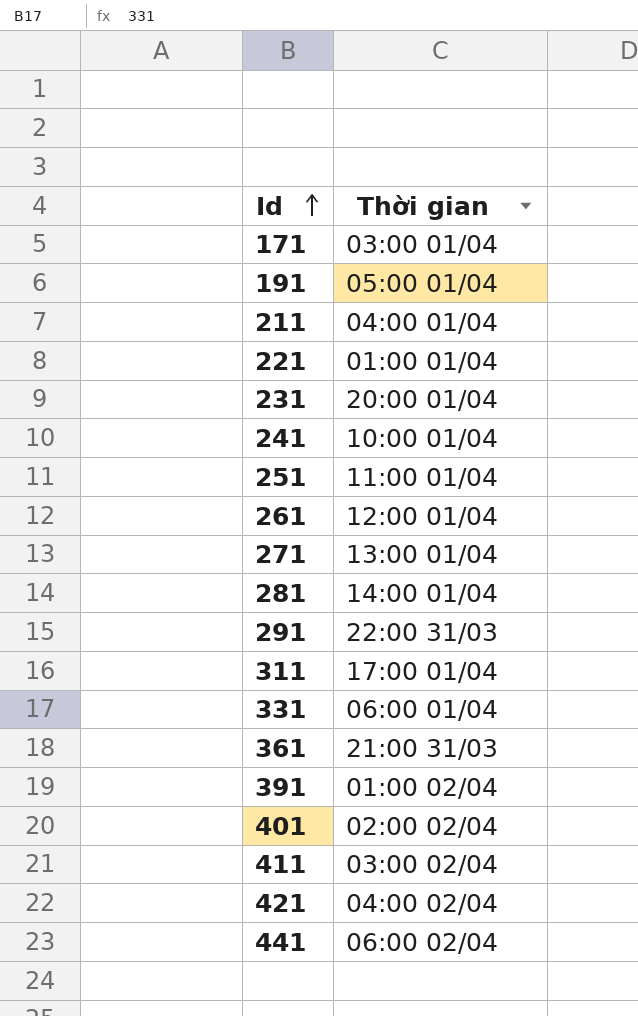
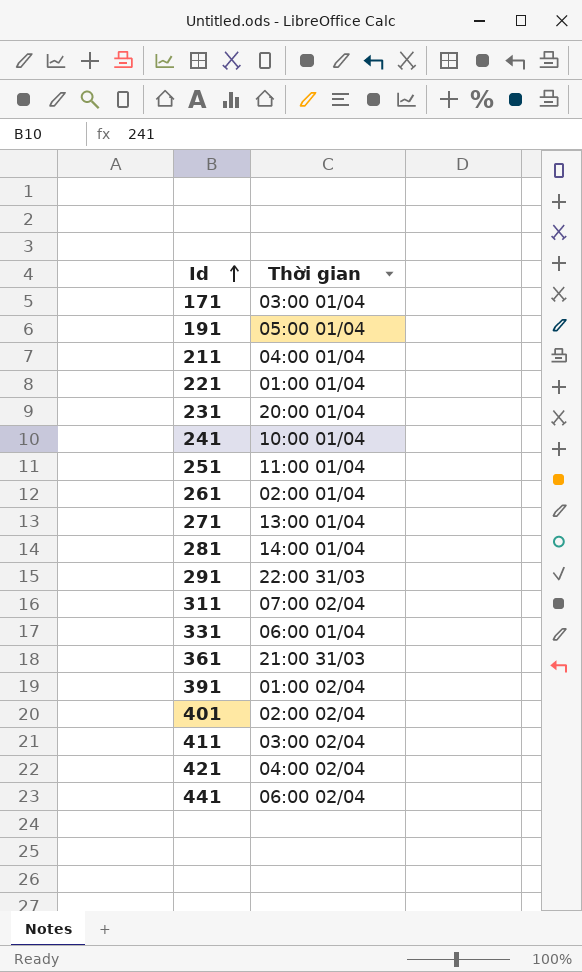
261 | Thời gian: 12:00 01/04 -> 02:00 01/04
311 | Thời gian: 17:00 01/04 -> 07:00 02/04

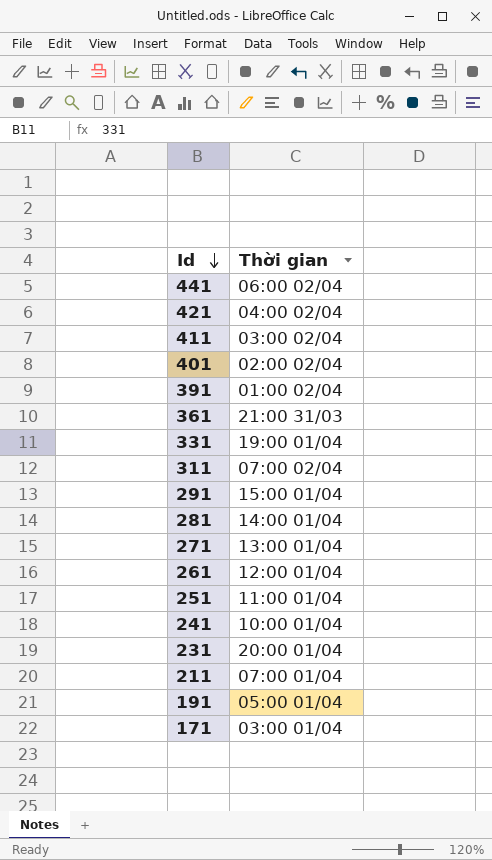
row order: Id ascending -> Id descending
row 221: 01:00 01/04 -> none
331 | Thời gian: 06:00 01/04 -> 19:00 01/04
291 | Thời gian: 22:00 31/03 -> 15:00 01/04
261 | Thời gian: 02:00 01/04 -> 12:00 01/04
211 | Thời gian: 04:00 01/04 -> 07:00 01/04

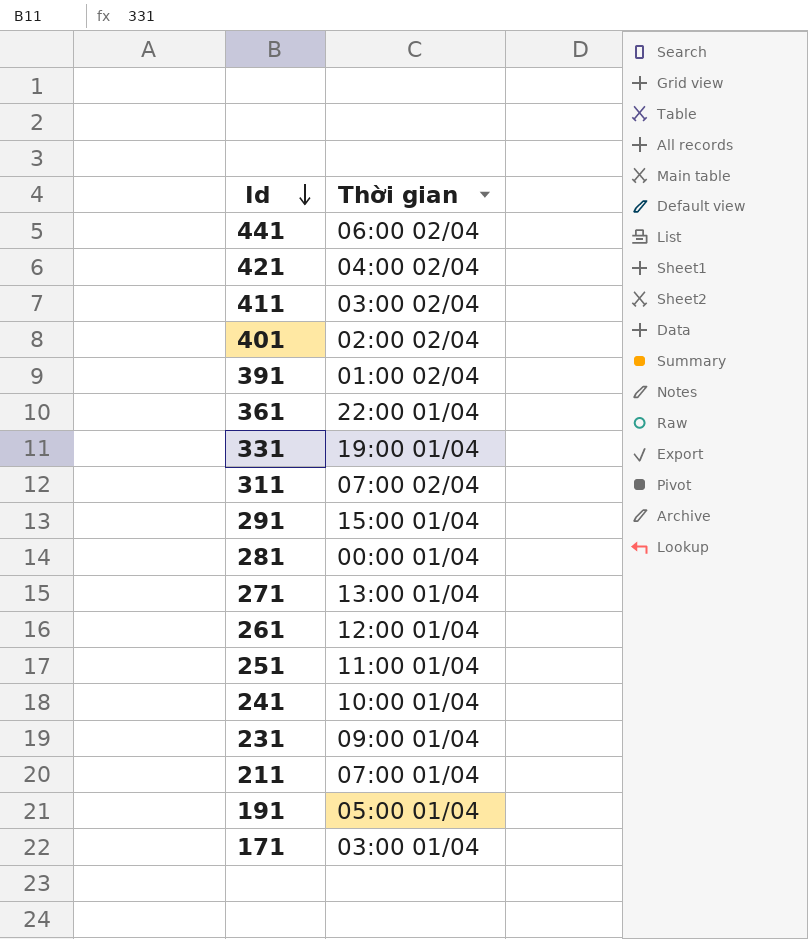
361 | Thời gian: 21:00 31/03 -> 22:00 01/04
281 | Thời gian: 14:00 01/04 -> 00:00 01/04
231 | Thời gian: 20:00 01/04 -> 09:00 01/04

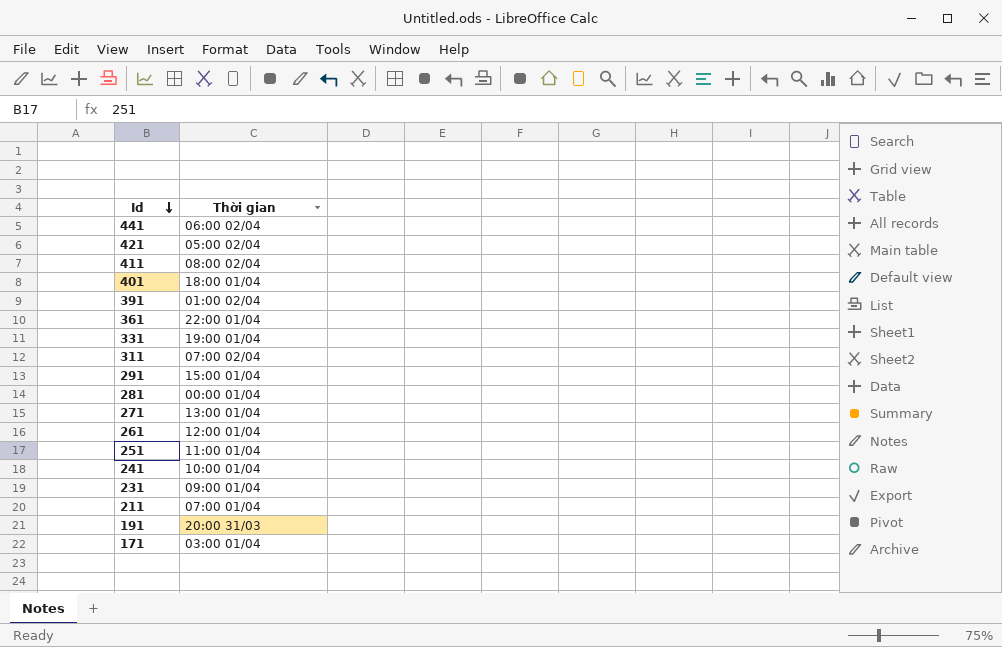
421 | Thời gian: 04:00 02/04 -> 05:00 02/04
411 | Thời gian: 03:00 02/04 -> 08:00 02/04
401 | Thời gian: 02:00 02/04 -> 18:00 01/04
191 | Thời gian: 05:00 01/04 -> 20:00 31/03

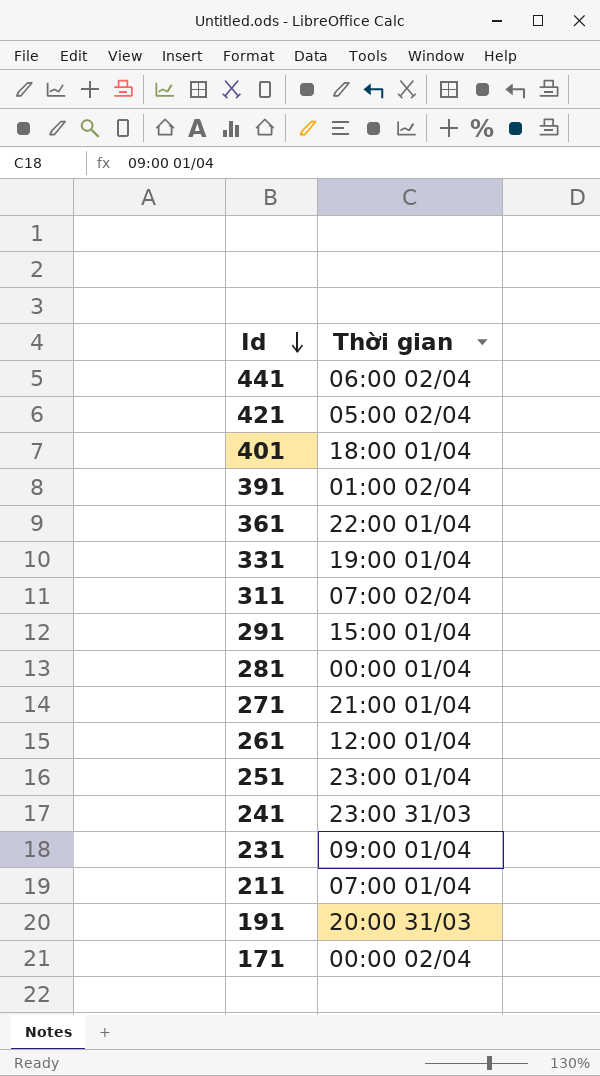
row 411: 08:00 02/04 -> none
271 | Thời gian: 13:00 01/04 -> 21:00 01/04
251 | Thời gian: 11:00 01/04 -> 23:00 01/04
241 | Thời gian: 10:00 01/04 -> 23:00 31/03
171 | Thời gian: 03:00 01/04 -> 00:00 02/04

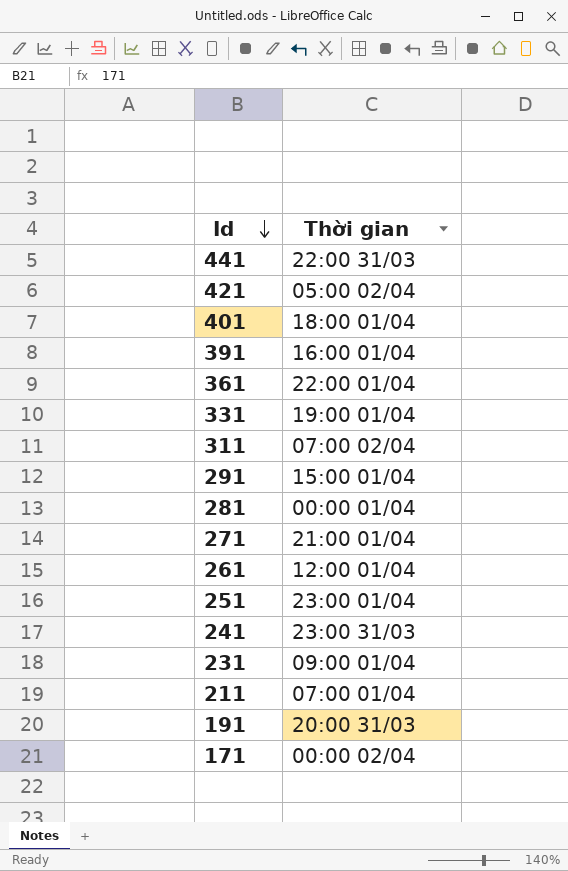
441 | Thời gian: 06:00 02/04 -> 22:00 31/03
391 | Thời gian: 01:00 02/04 -> 16:00 01/04

